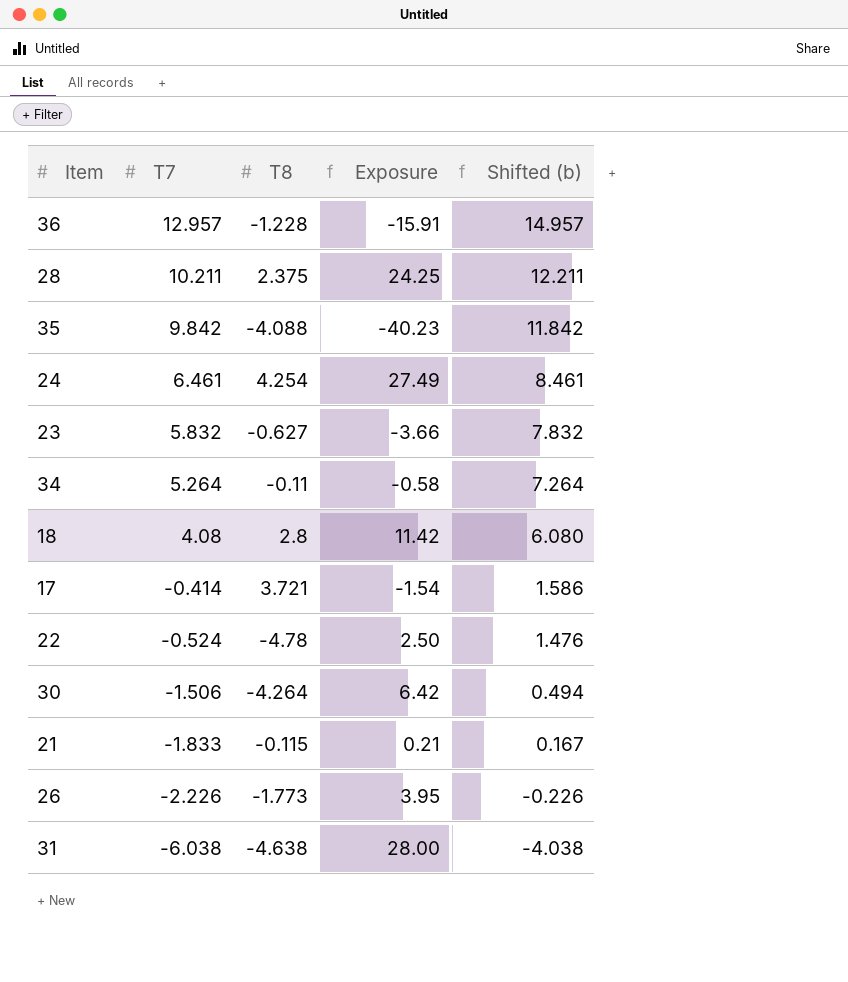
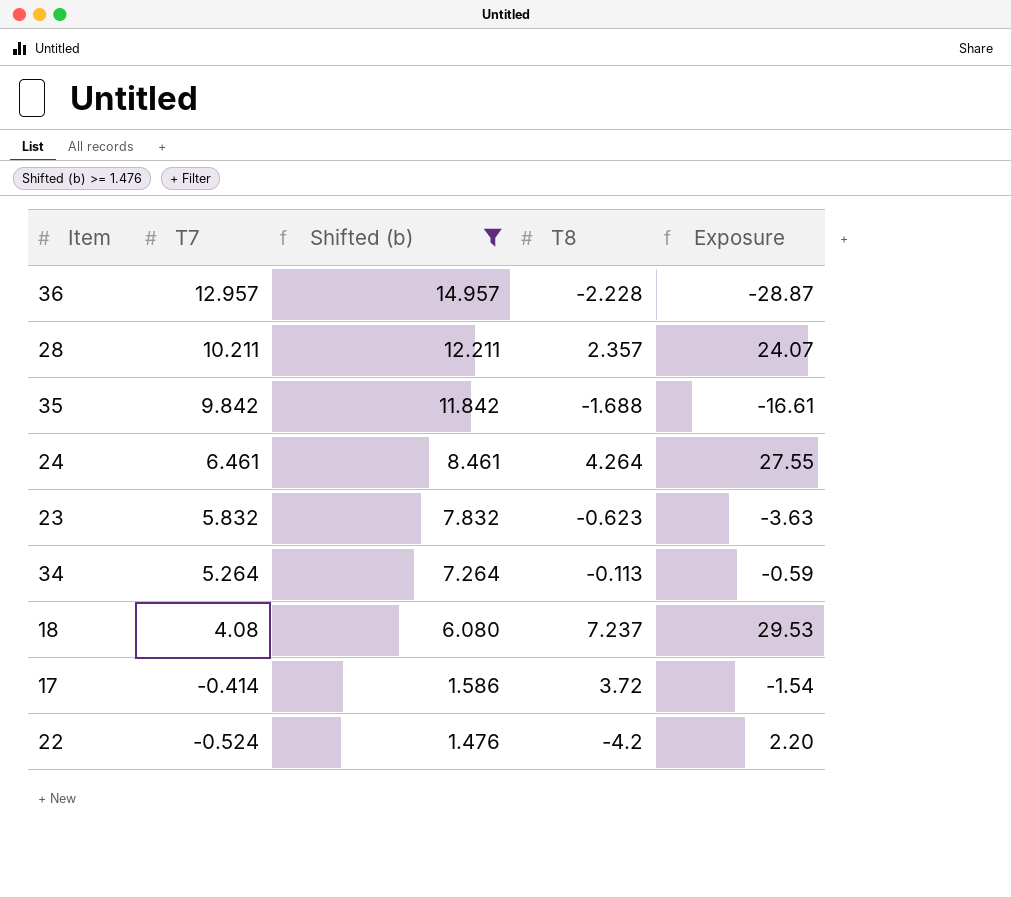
filter: none -> Shifted (b) >= 1.476
column Shifted (b) | position: 5 -> 3
36 | T8: -1.228 -> -2.228
36 | Exposure: -15.91 -> -28.87
28 | T8: 2.375 -> 2.357
28 | Exposure: 24.25 -> 24.07
35 | T8: -4.088 -> -1.688
35 | Exposure: -40.23 -> -16.61
24 | T8: 4.254 -> 4.264
24 | Exposure: 27.49 -> 27.55
23 | T8: -0.627 -> -0.623
23 | Exposure: -3.66 -> -3.63
34 | T8: -0.11 -> -0.113
34 | Exposure: -0.58 -> -0.59
18 | T8: 2.8 -> 7.237
18 | Exposure: 11.42 -> 29.53
17 | T8: 3.721 -> 3.72
22 | T8: -4.78 -> -4.2
22 | Exposure: 2.50 -> 2.20

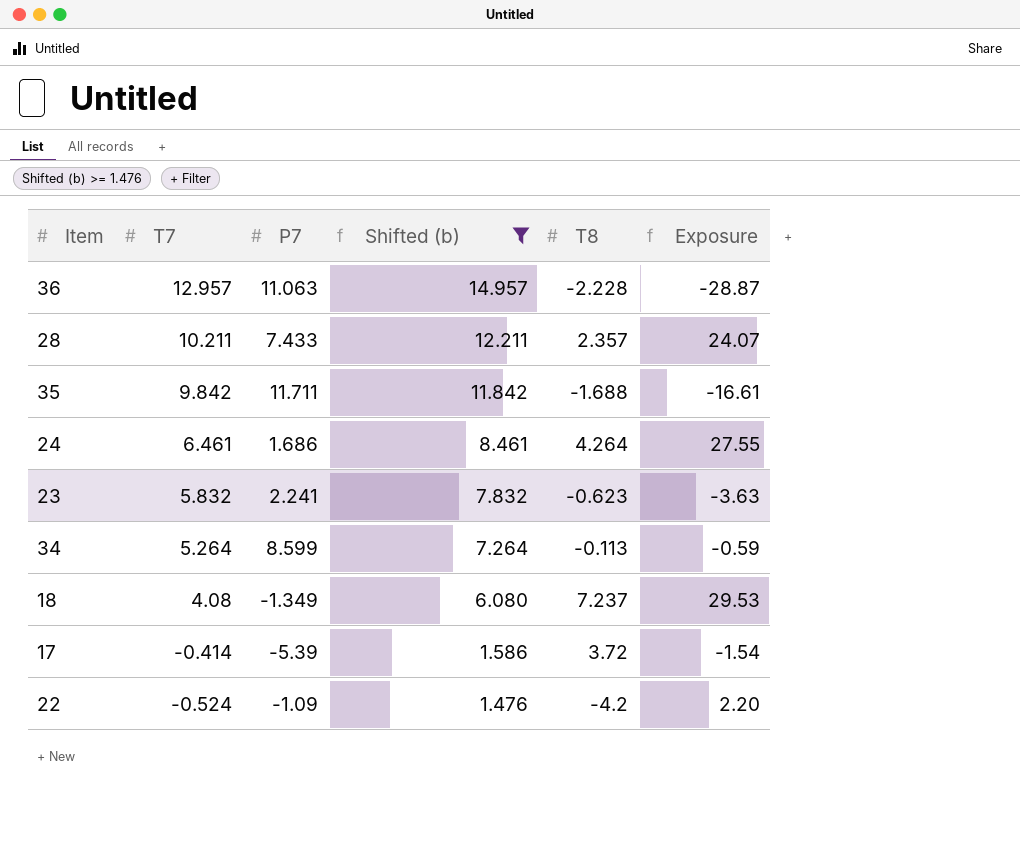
column P7 | position: none -> 3

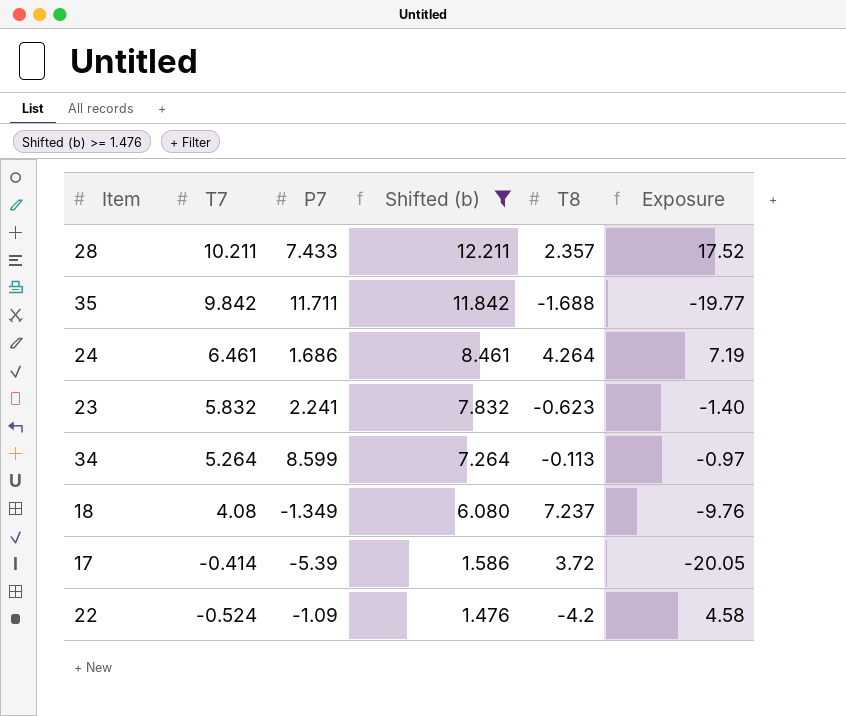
column Exposure | formula: [T7] * [T8] -> [P7] * [T8]
row 36: 12.957 | 11.063 | 14.957 | -2.228 | -28.87 -> none

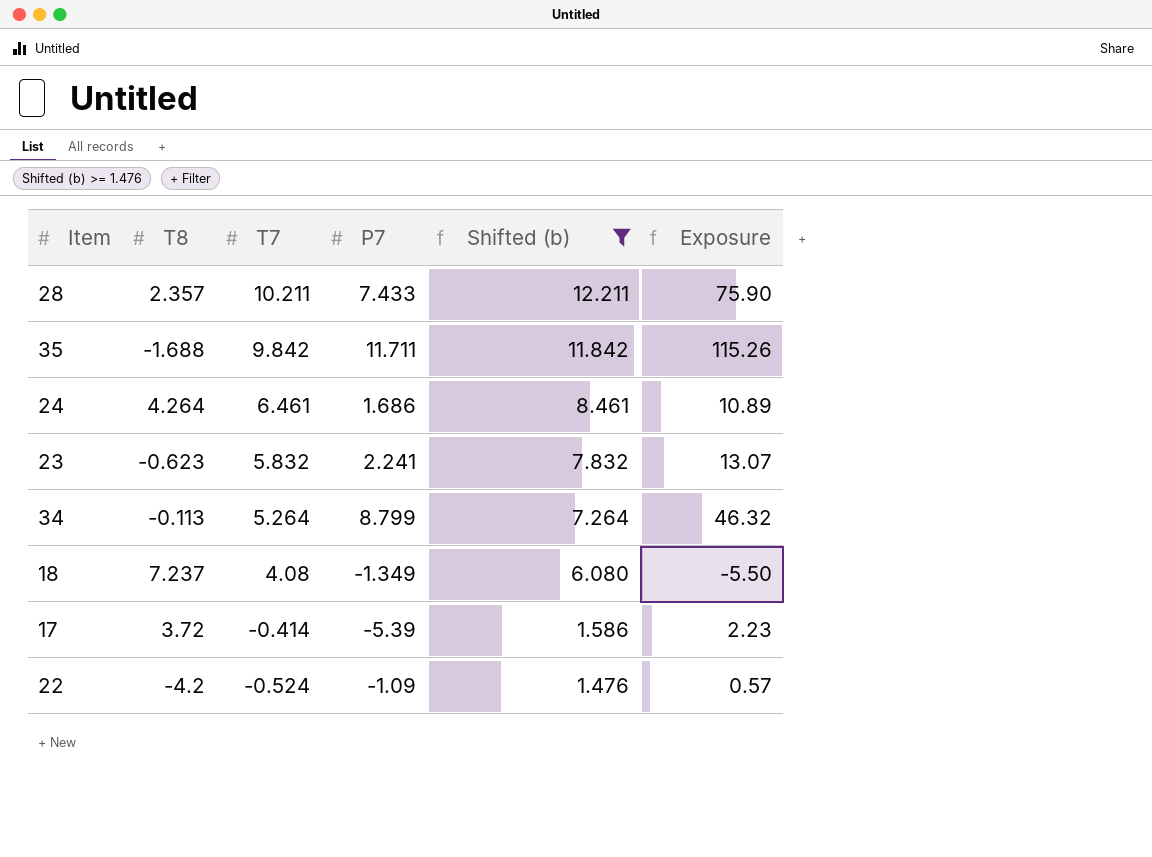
column T8 | position: 5 -> 2
column Exposure | formula: [P7] * [T8] -> [T7] * [P7]
34 | P7: 8.599 -> 8.799

